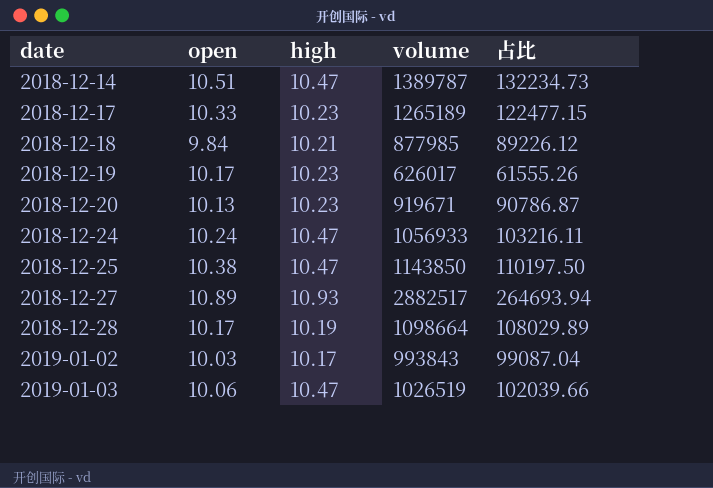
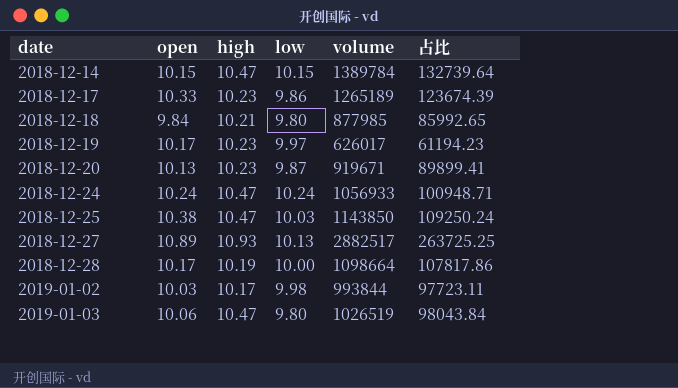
column low | position: none -> 4
column 占比 | formula: [volume] / [open] -> [volume] / [high]
2018-12-14 | open: 10.51 -> 10.15
2018-12-14 | volume: 1389787 -> 1389784
2019-01-02 | volume: 993843 -> 993844

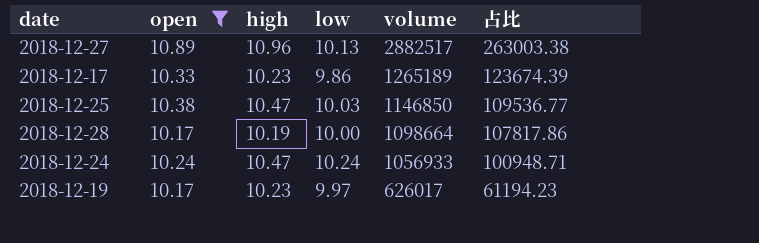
filter: none -> open >= 10.17
row order: date ascending -> volume descending
2018-12-27 | high: 10.93 -> 10.96
2018-12-27 | 占比: 263725.25 -> 263003.38
2018-12-25 | volume: 1143850 -> 1146850
2018-12-25 | 占比: 109250.24 -> 109536.77

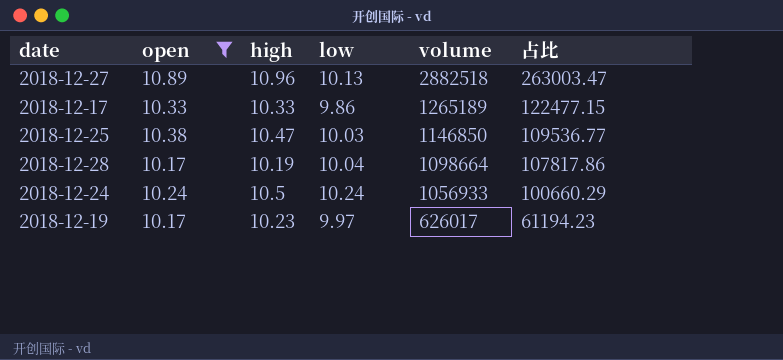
2018-12-27 | volume: 2882517 -> 2882518
2018-12-27 | 占比: 263003.38 -> 263003.47
2018-12-17 | high: 10.23 -> 10.33
2018-12-17 | 占比: 123674.39 -> 122477.15
2018-12-28 | low: 10.00 -> 10.04
2018-12-24 | high: 10.47 -> 10.5
2018-12-24 | 占比: 100948.71 -> 100660.29

